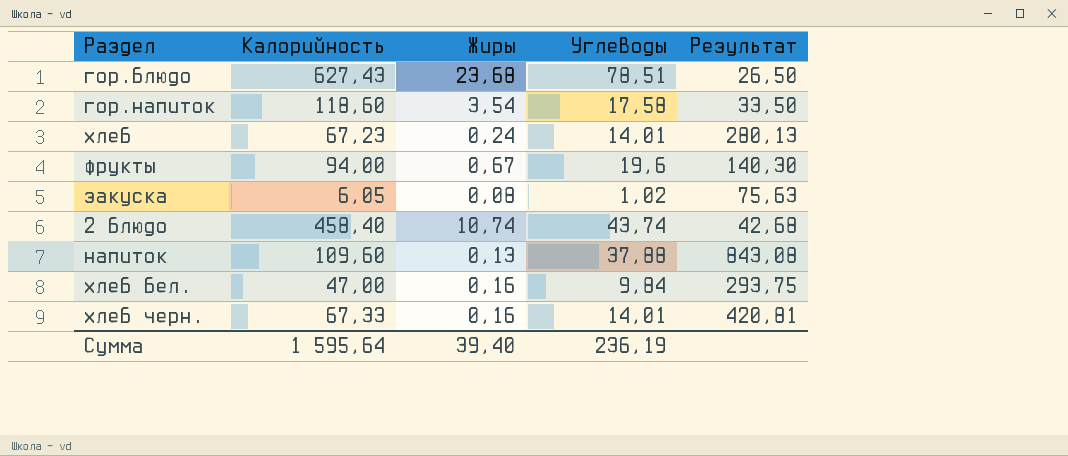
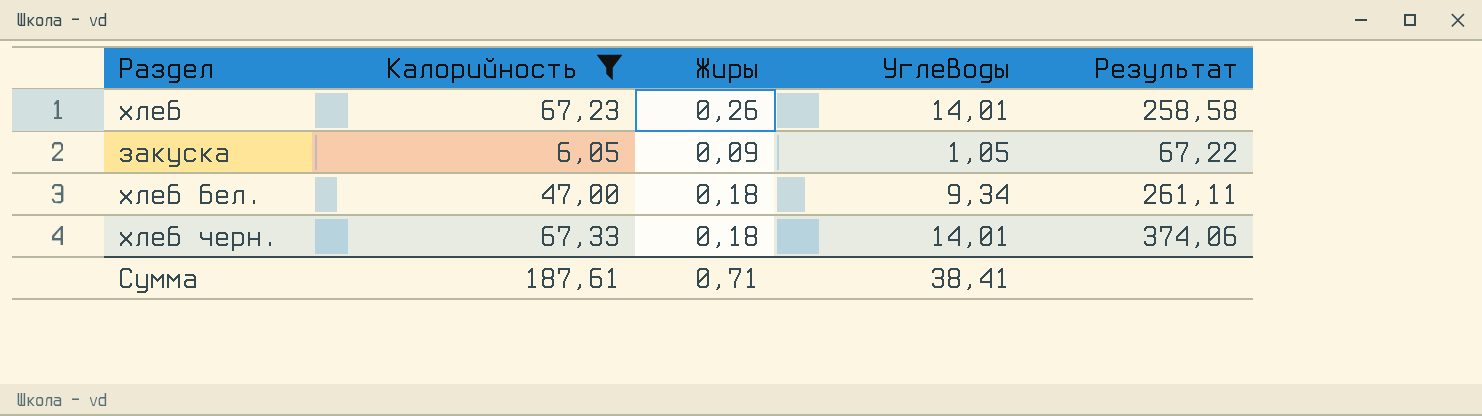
filter: none -> Калорийность <= 67,33
хлеб | Жиры: 0,24 -> 0,26
хлеб | Результат: 280,13 -> 258,58
закуска | Жиры: 0,08 -> 0,09
закуска | Углеводы: 1,02 -> 1,05
закуска | Результат: 75,63 -> 67,22
хлеб бел. | Жиры: 0,16 -> 0,18
хлеб бел. | Углеводы: 9,84 -> 9,34
хлеб бел. | Результат: 293,75 -> 261,11
хлеб черн. | Жиры: 0,16 -> 0,18
хлеб черн. | Результат: 420,81 -> 374,06
Сумма | Калорийность: 1 595,64 -> 187,61
Сумма | Жиры: 39,40 -> 0,71
Сумма | Углеводы: 236,19 -> 38,41

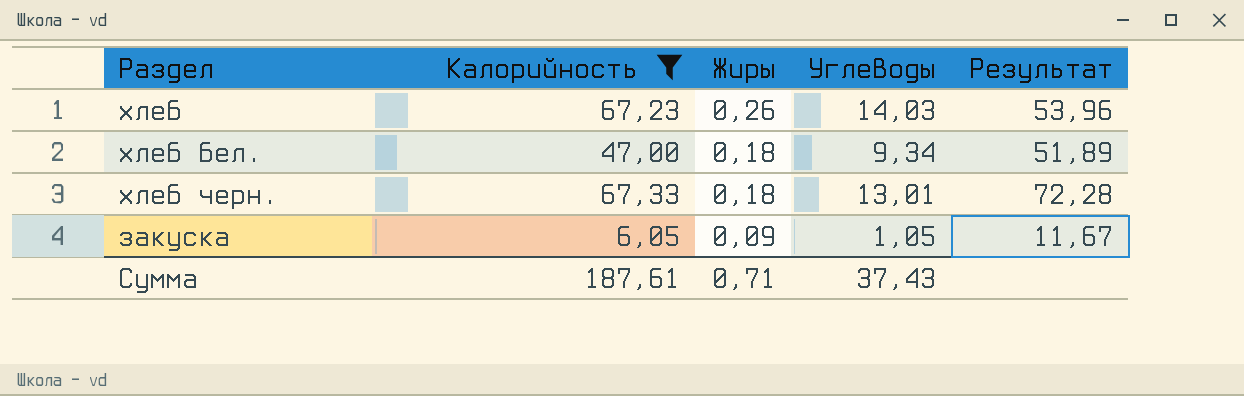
row order: none -> Жиры descending
column Результат | formula: [Калорийность] / [Жиры] -> [Углеводы] / [Жиры]
хлеб | Углеводы: 14,01 -> 14,03
хлеб черн. | Углеводы: 14,01 -> 13,01
Сумма | Углеводы: 38,41 -> 37,43

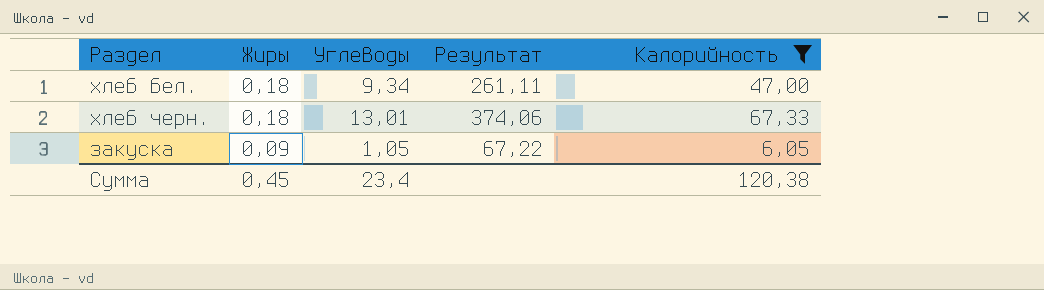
column Результат | formula: [Углеводы] / [Жиры] -> [Калорийность] / [Жиры]
column Калорийность | position: 2 -> 5
row хлеб: 67,23 | 0,26 | 14,03 | 53,96 -> none
Сумма | Жиры: 0,71 -> 0,45
Сумма | Углеводы: 37,43 -> 23,4
Сумма | Калорийность: 187,61 -> 120,38

